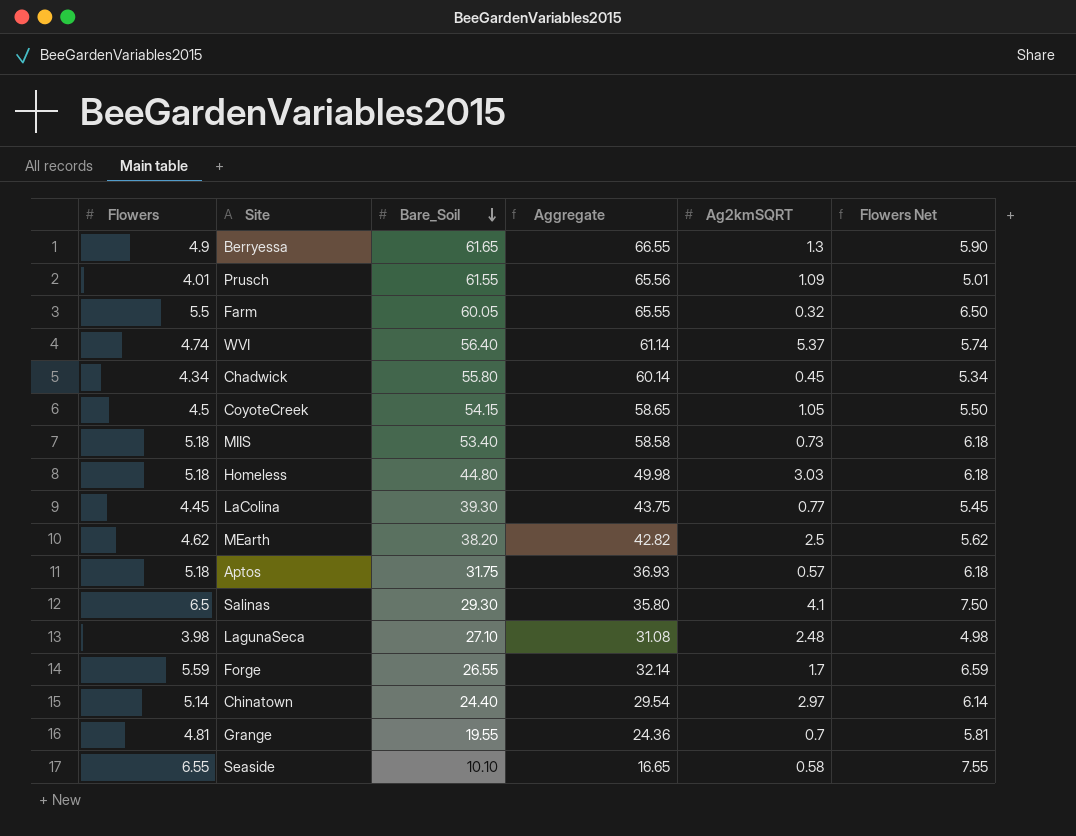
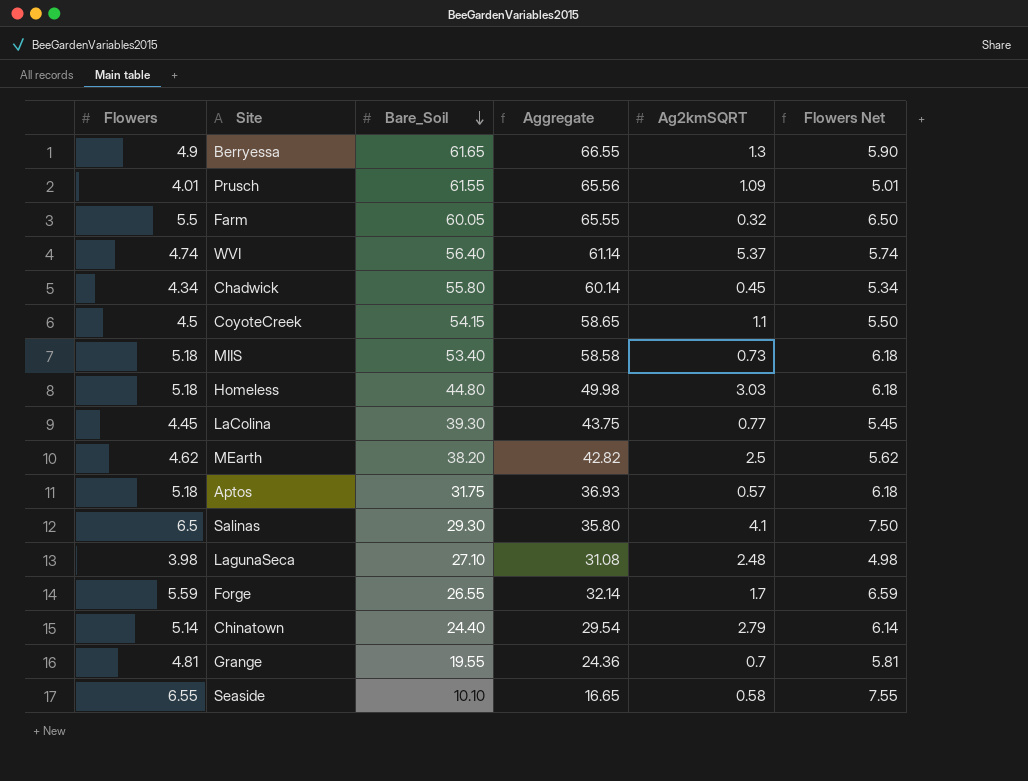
CoyoteCreek | Ag2kmSQRT: 1.05 -> 1.1
Chinatown | Ag2kmSQRT: 2.97 -> 2.79

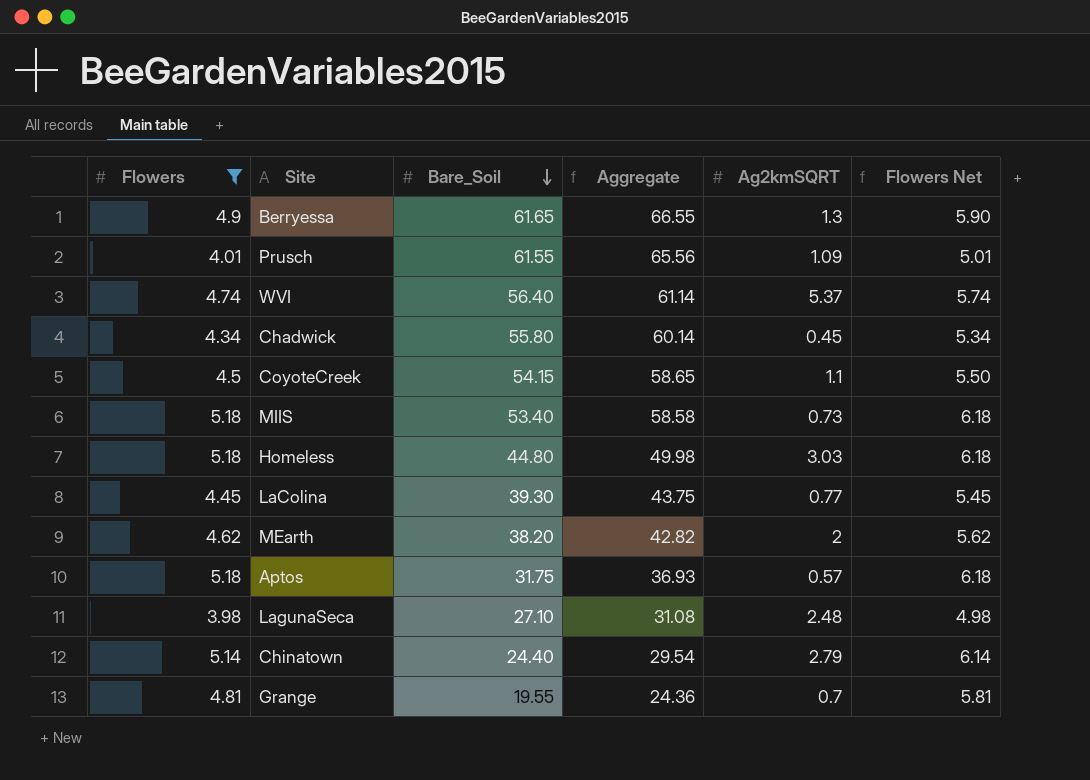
filter: none -> Flowers <= 5.18
MEarth | Ag2kmSQRT: 2.5 -> 2

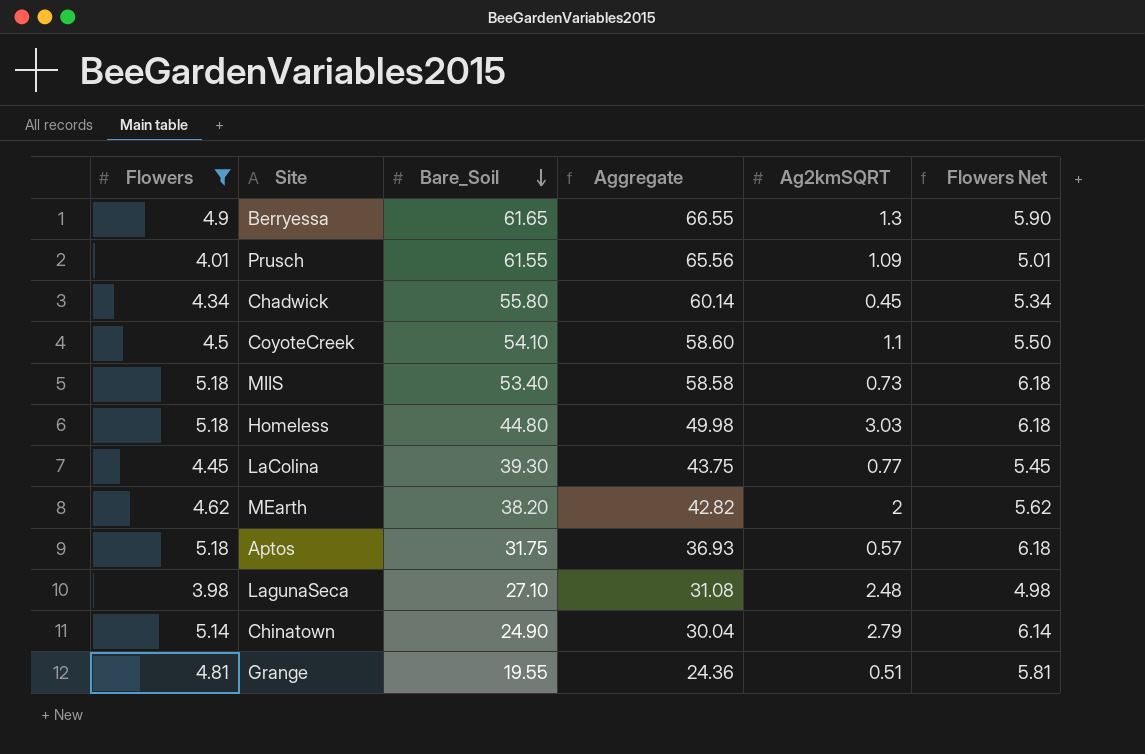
row WVI: 4.74 | 56.40 | 61.14 | 5.37 | 5.74 -> none
CoyoteCreek | Bare_Soil: 54.15 -> 54.10
CoyoteCreek | Aggregate: 58.65 -> 58.60
Chinatown | Bare_Soil: 24.40 -> 24.90
Chinatown | Aggregate: 29.54 -> 30.04
Grange | Ag2kmSQRT: 0.7 -> 0.51

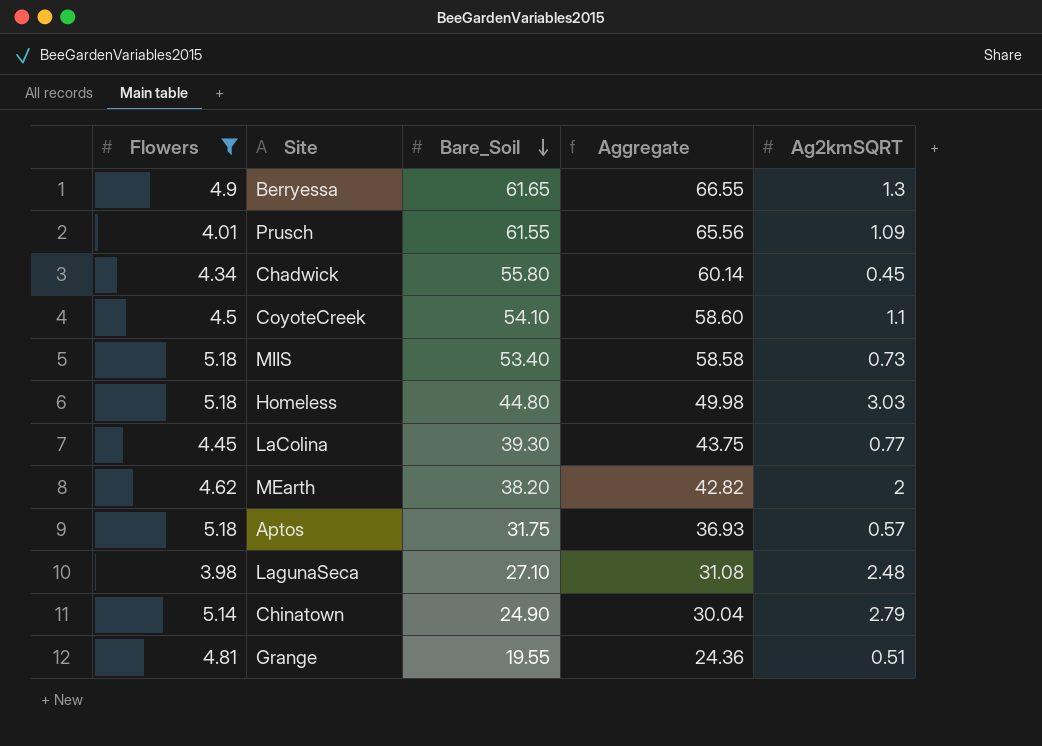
column Flowers Net | formula: [Flowers] + 1 -> none

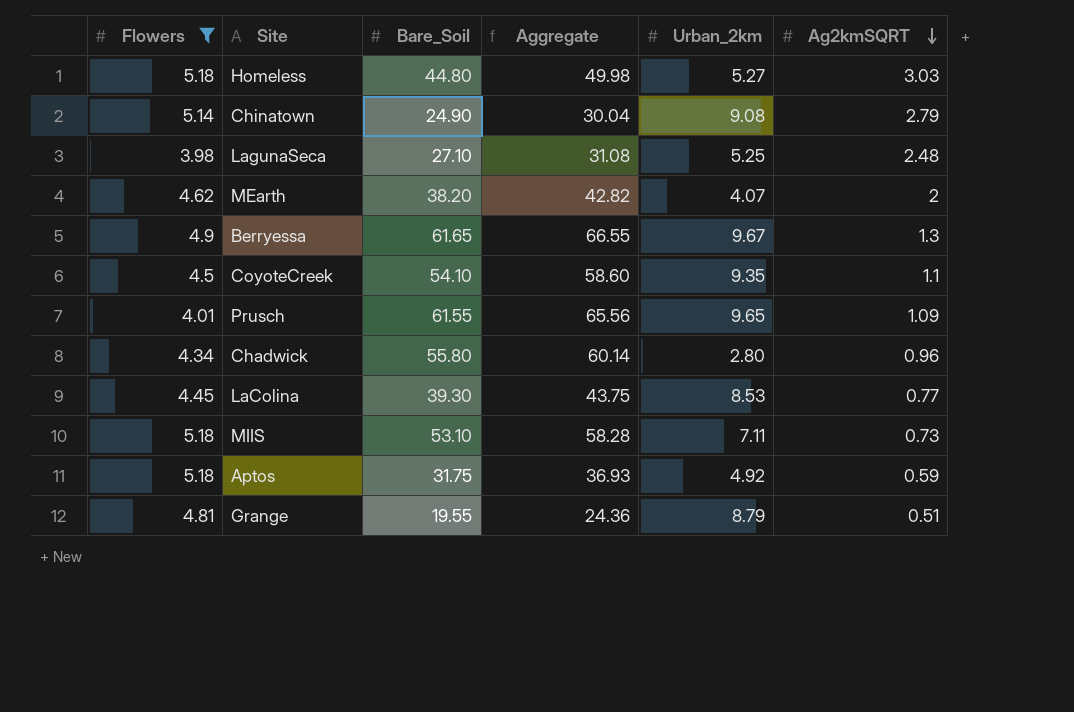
row order: Bare_Soil descending -> Ag2kmSQRT descending
column Urban_2km | position: none -> 5
Chadwick | Ag2kmSQRT: 0.45 -> 0.96
MIIS | Bare_Soil: 53.40 -> 53.10
MIIS | Aggregate: 58.58 -> 58.28
Aptos | Ag2kmSQRT: 0.57 -> 0.59

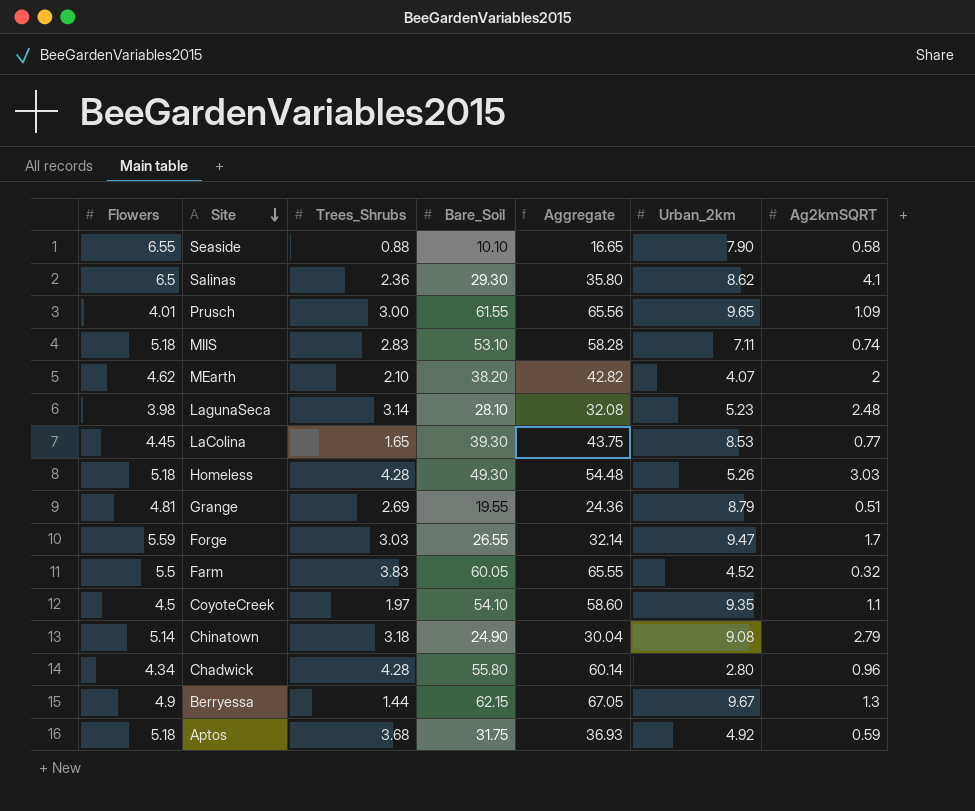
filter: Flowers <= 5.18 -> none
row order: Ag2kmSQRT descending -> Site descending
column Trees_Shrubs | position: none -> 3
MIIS | Ag2kmSQRT: 0.73 -> 0.74
LagunaSeca | Bare_Soil: 27.10 -> 28.10
LagunaSeca | Aggregate: 31.08 -> 32.08
LagunaSeca | Urban_2km: 5.25 -> 5.23
Homeless | Bare_Soil: 44.80 -> 49.30
Homeless | Aggregate: 49.98 -> 54.48
Homeless | Urban_2km: 5.27 -> 5.26
Berryessa | Bare_Soil: 61.65 -> 62.15
Berryessa | Aggregate: 66.55 -> 67.05

